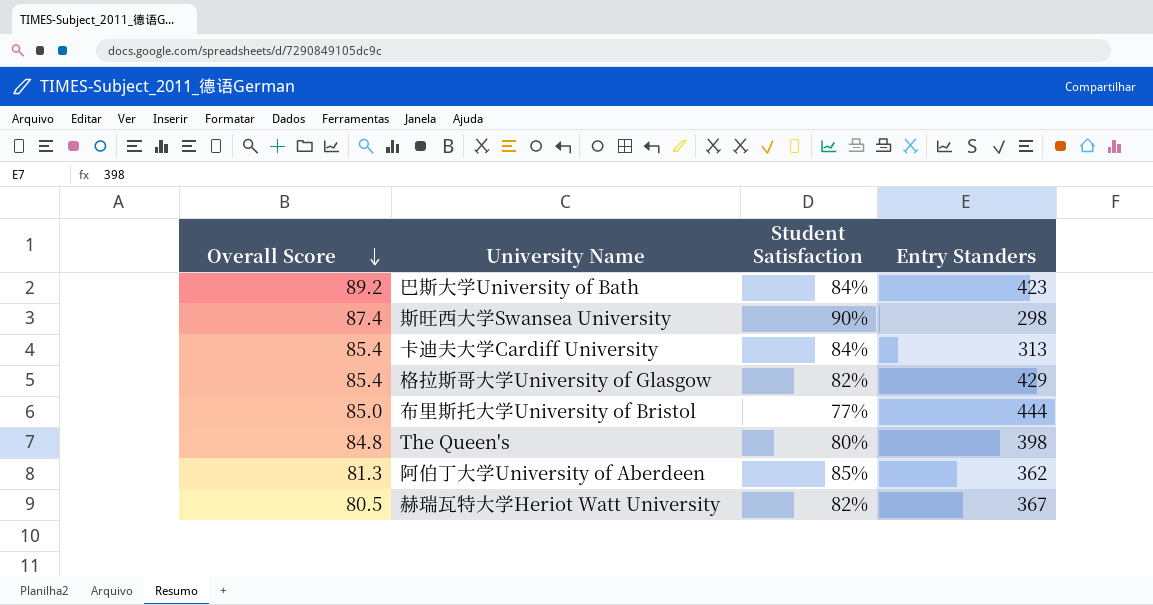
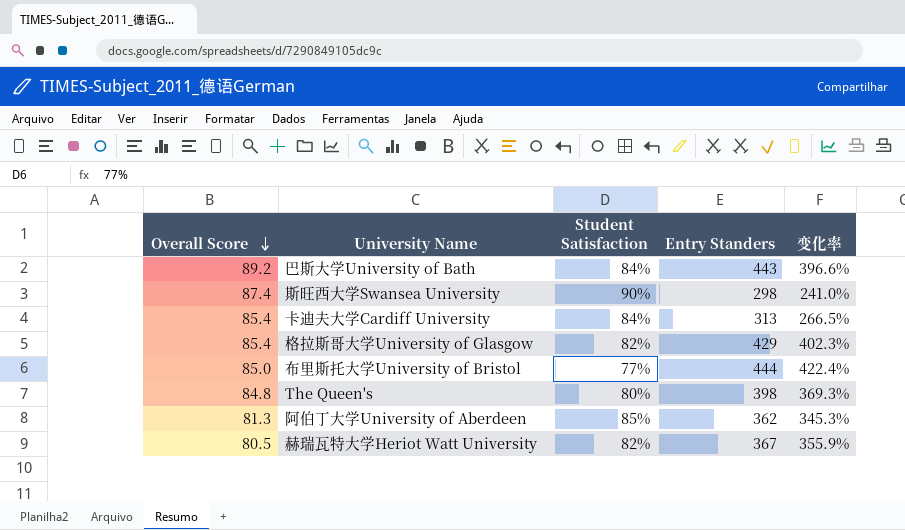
column 变化率 | formula: none -> ([Entry Standers] - [Overall Score]) / [Overall Score]
巴斯大学University of Bath | Entry Standers: 423 -> 443

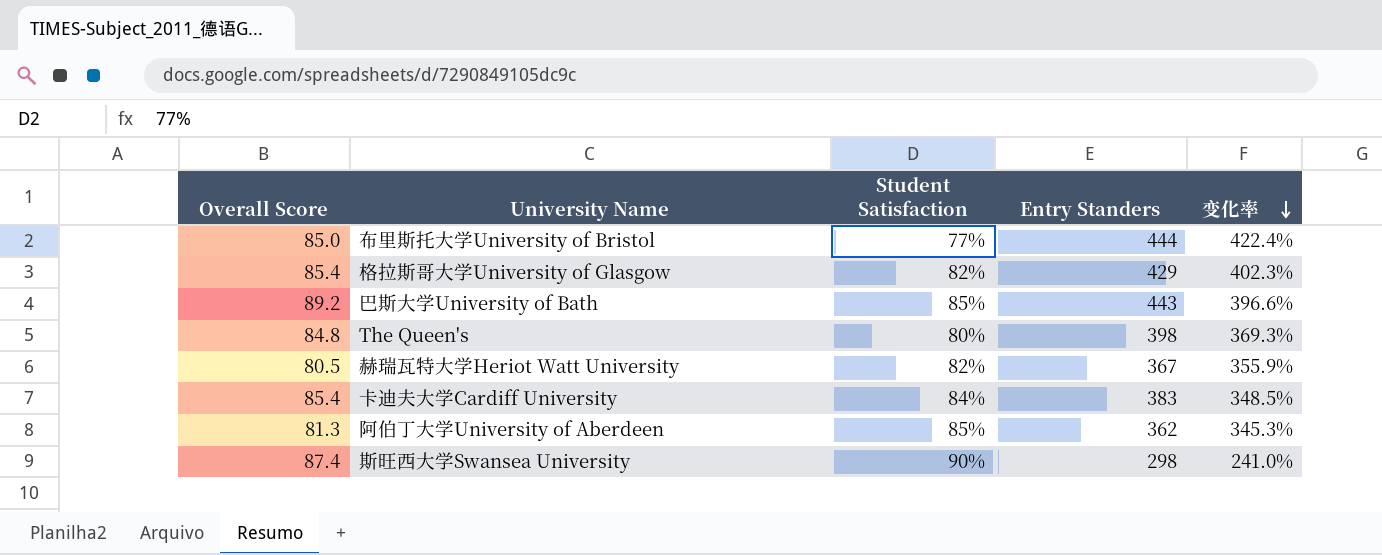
row order: Overall Score descending -> 变化率 descending
巴斯大学University of Bath | Student Satisfaction: 84% -> 85%
卡迪夫大学Cardiff University | Entry Standers: 313 -> 383
卡迪夫大学Cardiff University | 变化率: 266.5% -> 348.5%

